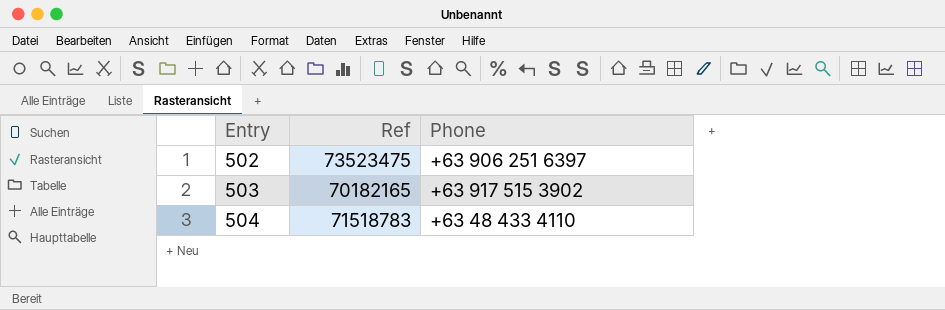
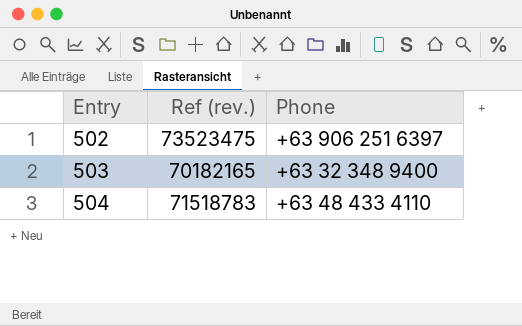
column name: Ref -> Ref (rev.)
503 | Phone: +63 917 515 3902 -> +63 32 348 9400

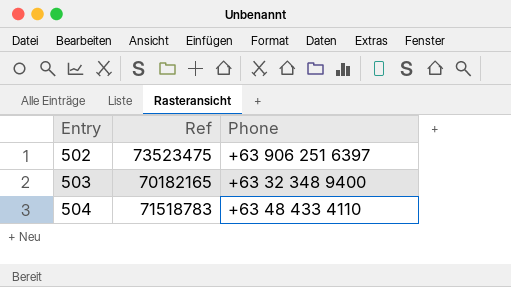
column name: Ref (rev.) -> Ref

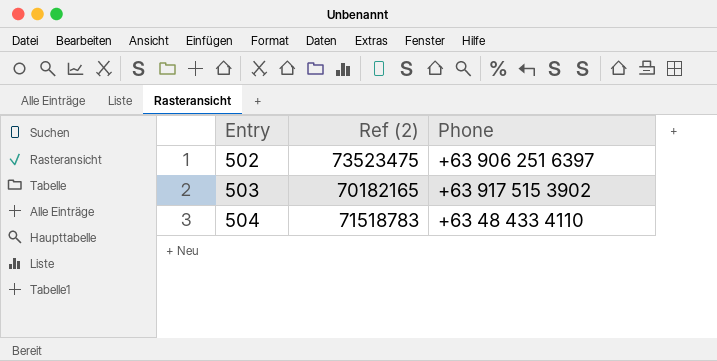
column name: Ref -> Ref (2)
503 | Phone: +63 32 348 9400 -> +63 917 515 3902

